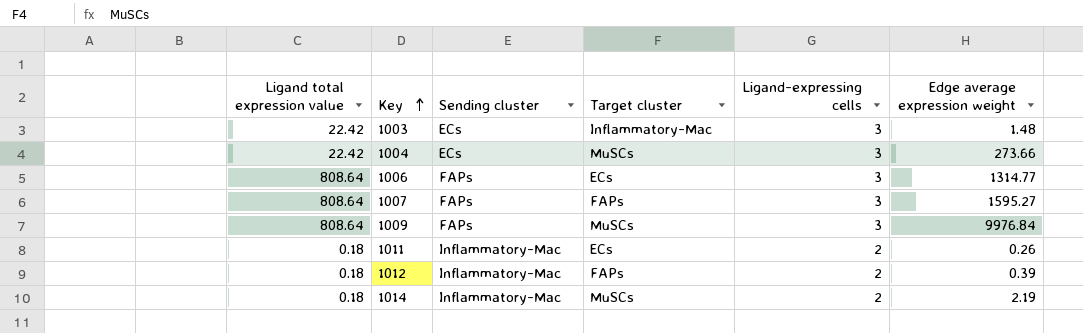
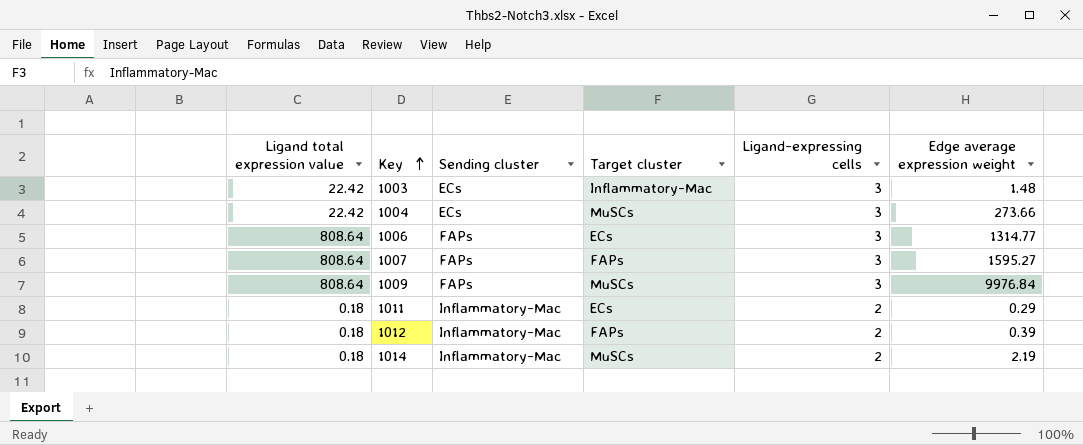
1011 | Edge average expression weight: 0.26 -> 0.29

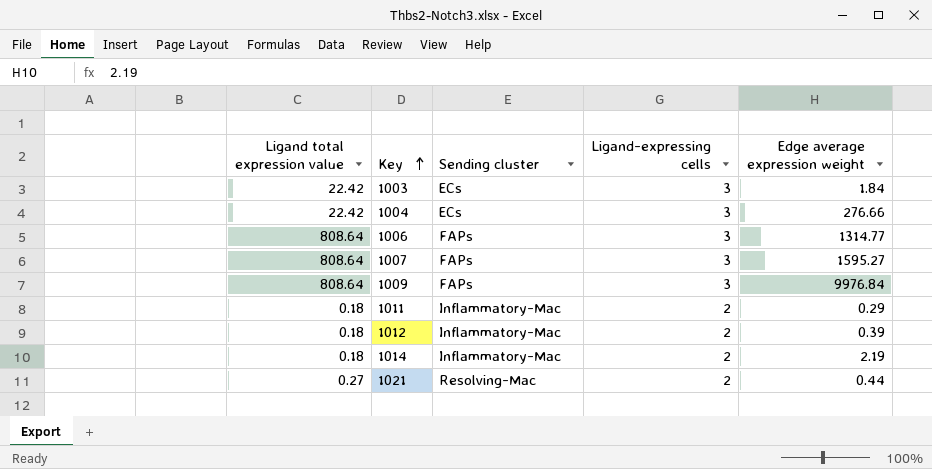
column Target cluster | position: 4 -> none
1003 | Edge average expression weight: 1.48 -> 1.84
1004 | Edge average expression weight: 273.66 -> 276.66
row 1021: none -> 0.27 | Resolving-Mac | 2 | 0.44

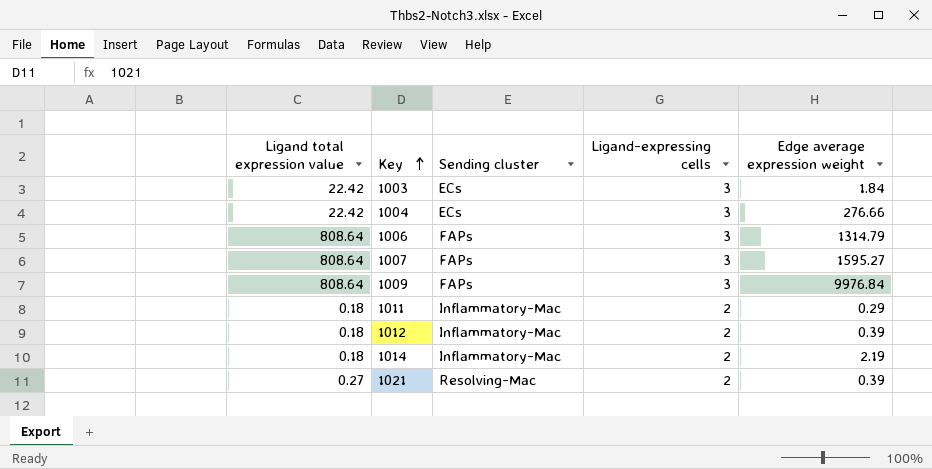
1006 | Edge average expression weight: 1314.77 -> 1314.79
1021 | Edge average expression weight: 0.44 -> 0.39

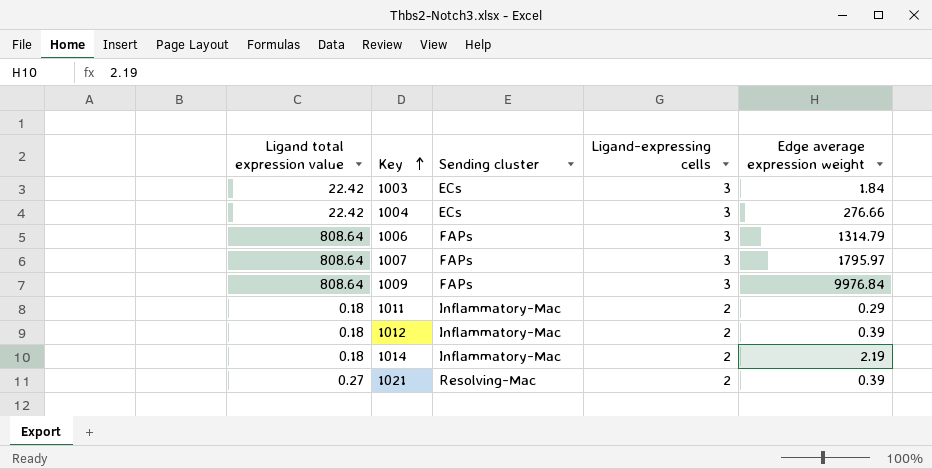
1007 | Edge average expression weight: 1595.27 -> 1795.97

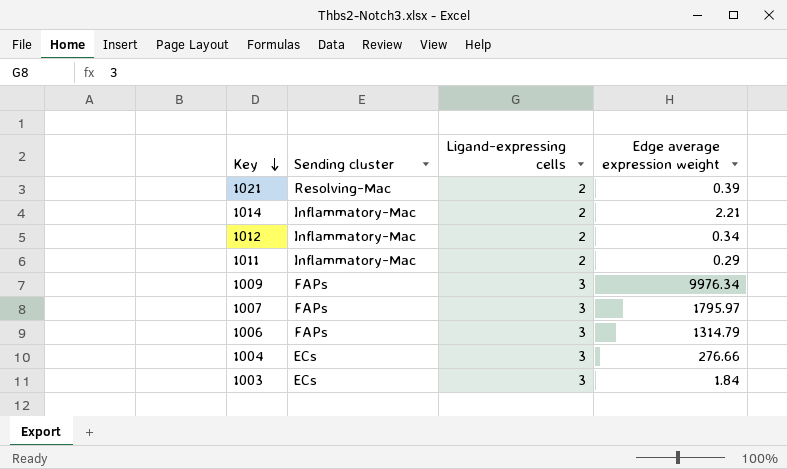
row order: Key ascending -> Key descending
column Ligand total expression value | position: 1 -> none
1014 | Edge average expression weight: 2.19 -> 2.21
1012 | Edge average expression weight: 0.39 -> 0.34
1009 | Edge average expression weight: 9976.84 -> 9976.34

